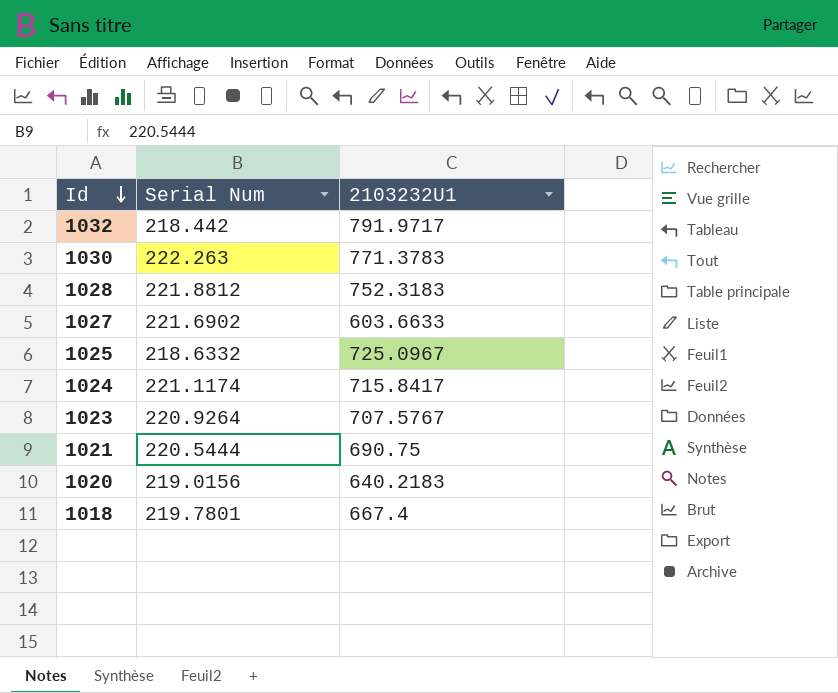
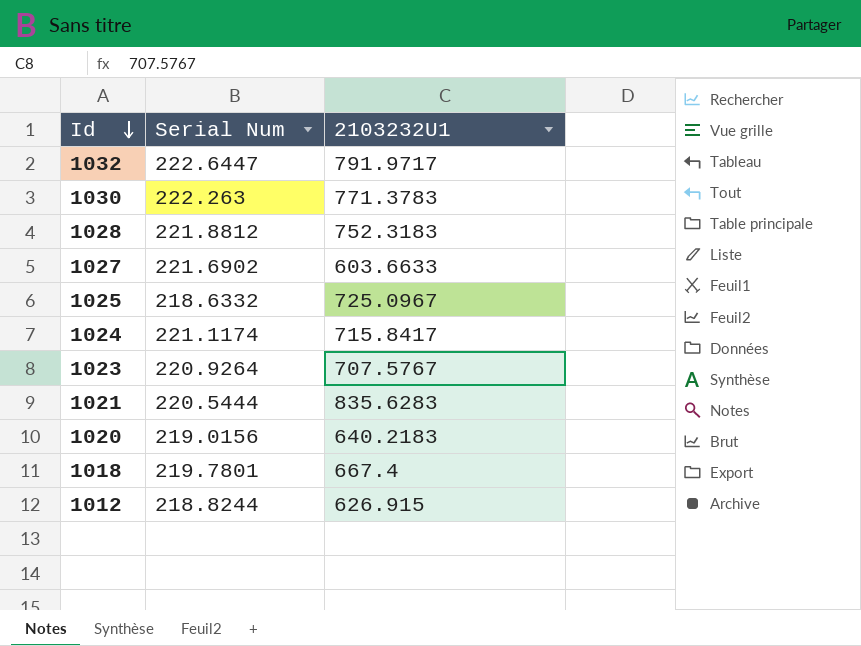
1032 | Serial Num: 218.442 -> 222.6447
1021 | 2103232U1: 690.75 -> 835.6283
row 1012: none -> 218.8244 | 626.915

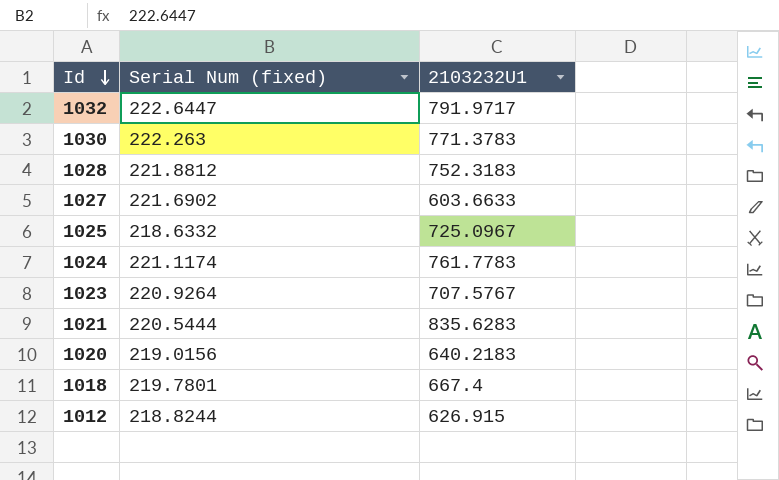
column name: Serial Num -> Serial Num (fixed)
1024 | 2103232U1: 715.8417 -> 761.7783

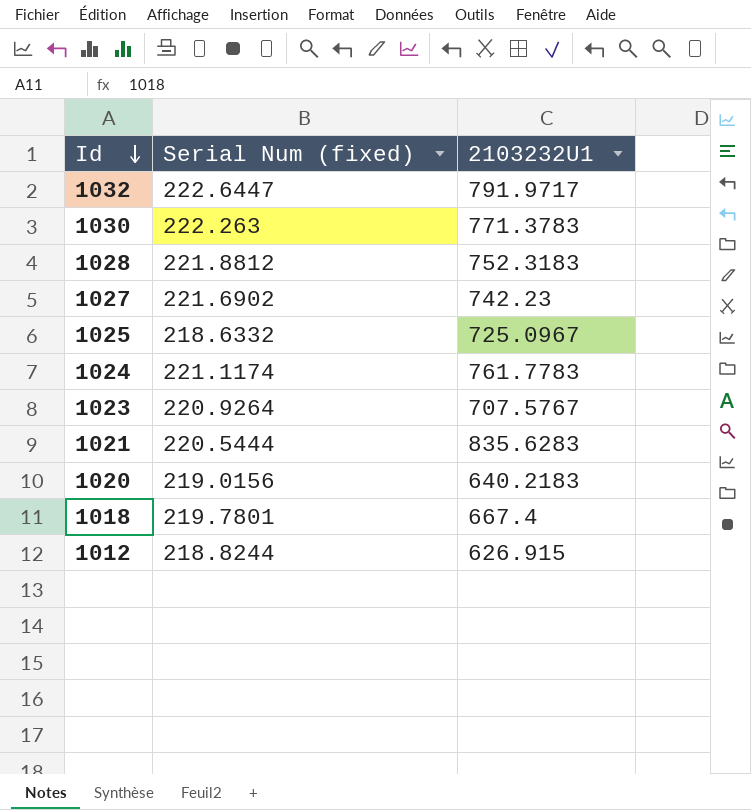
1027 | 2103232U1: 603.6633 -> 742.23

